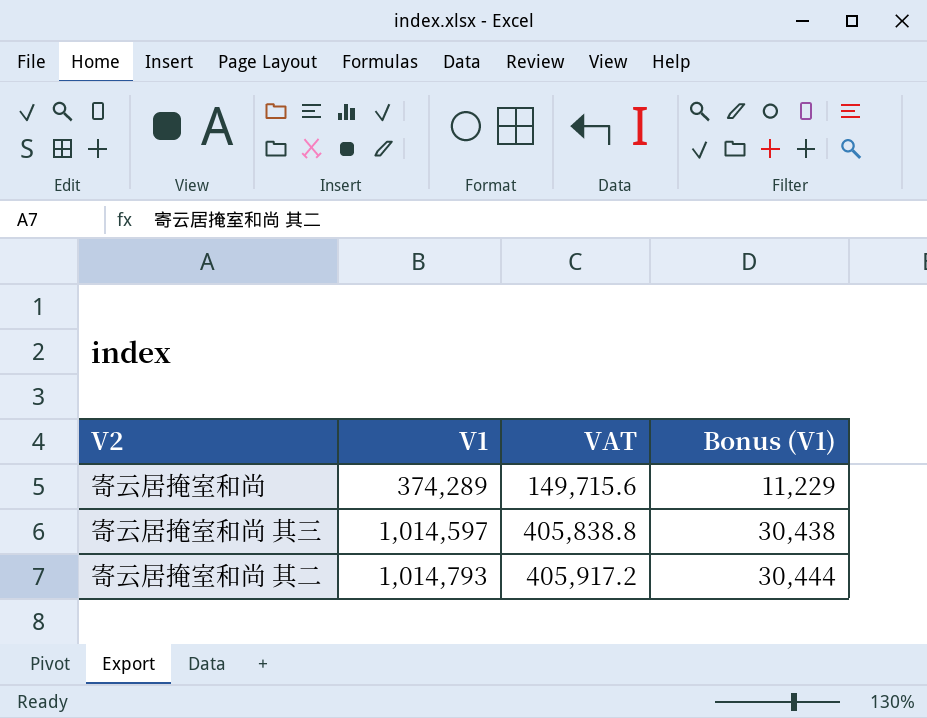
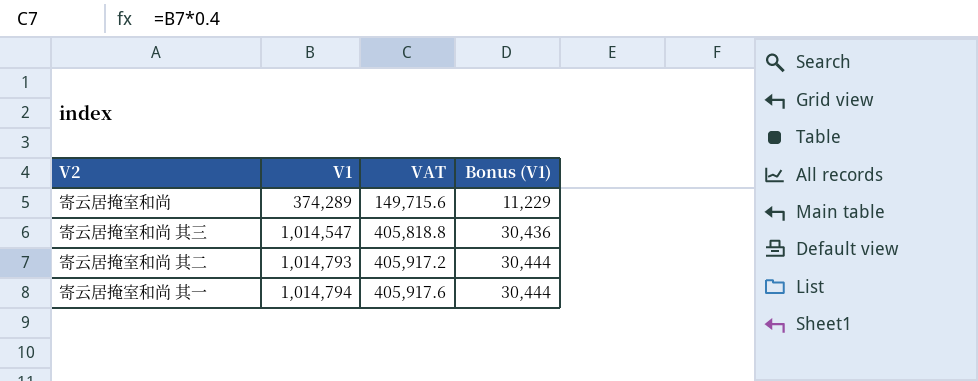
寄云居掩室和尚 其三 | V1: 1,014,597 -> 1,014,547
寄云居掩室和尚 其三 | VAT: 405,838.8 -> 405,818.8
寄云居掩室和尚 其三 | Bonus (V1): 30,438 -> 30,436
row 寄云居掩室和尚 其一: none -> 1,014,794 | 405,917.6 | 30,444

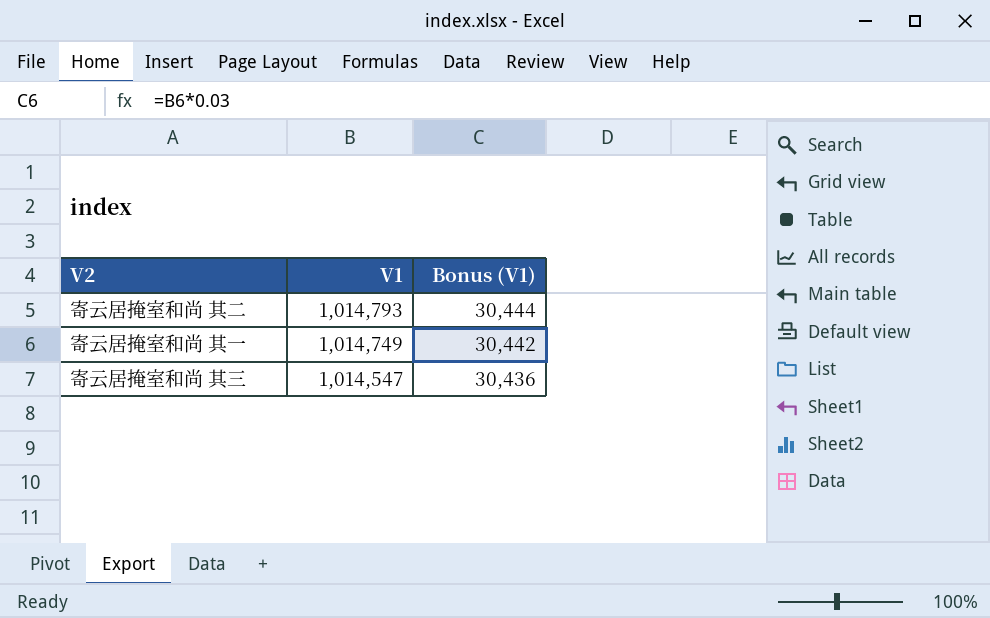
row order: V1 ascending -> V1 descending
column VAT | formula: [V1] * 0.4 -> none
row 寄云居掩室和尚: 374,289 | 149,715.6 | 11,229 -> none
寄云居掩室和尚 其一 | V1: 1,014,794 -> 1,014,749
寄云居掩室和尚 其一 | Bonus (V1): 30,444 -> 30,442

